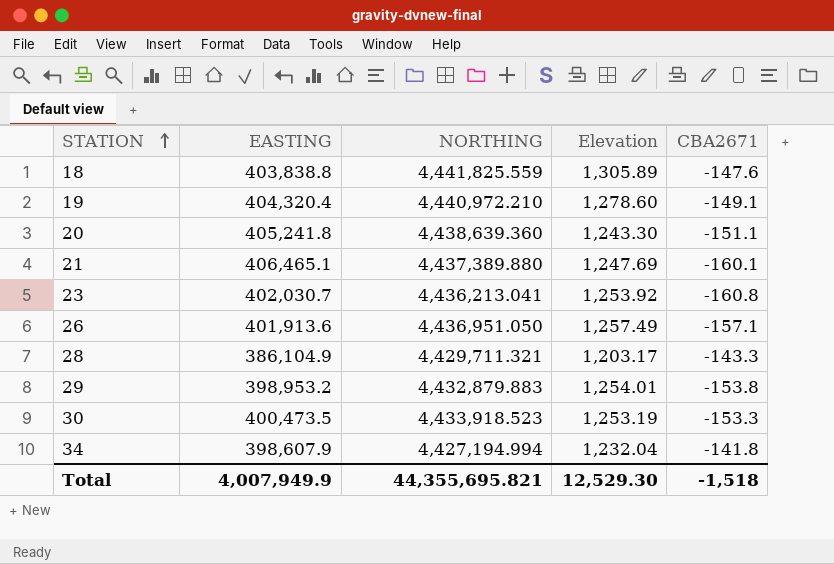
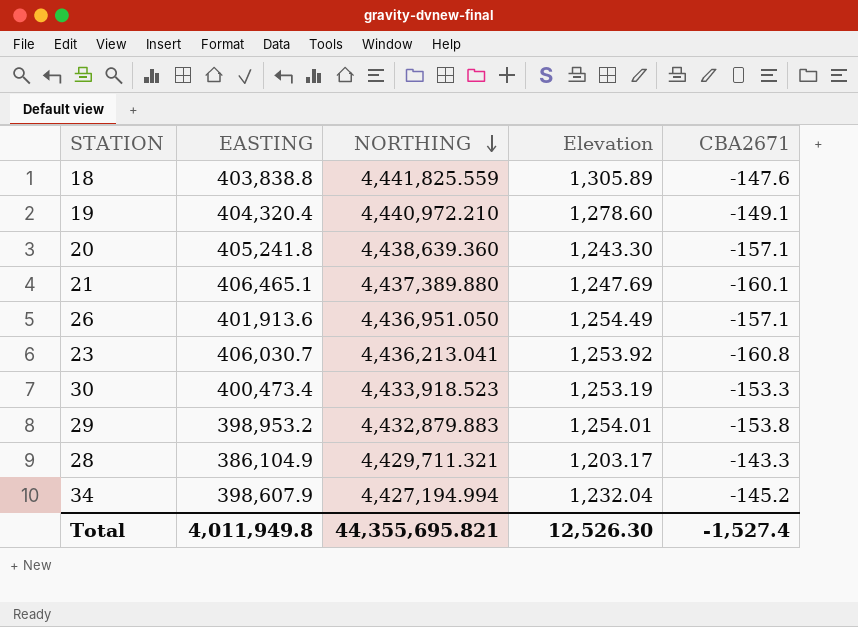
row order: STATION ascending -> NORTHING descending
20 | CBA2671: -151.1 -> -157.1
26 | Elevation: 1,257.49 -> 1,254.49
23 | EASTING: 402,030.7 -> 406,030.7
30 | EASTING: 400,473.5 -> 400,473.4
34 | CBA2671: -141.8 -> -145.2
Total | EASTING: 4,007,949.9 -> 4,011,949.8
Total | Elevation: 12,529.30 -> 12,526.30
Total | CBA2671: -1,518 -> -1,527.4

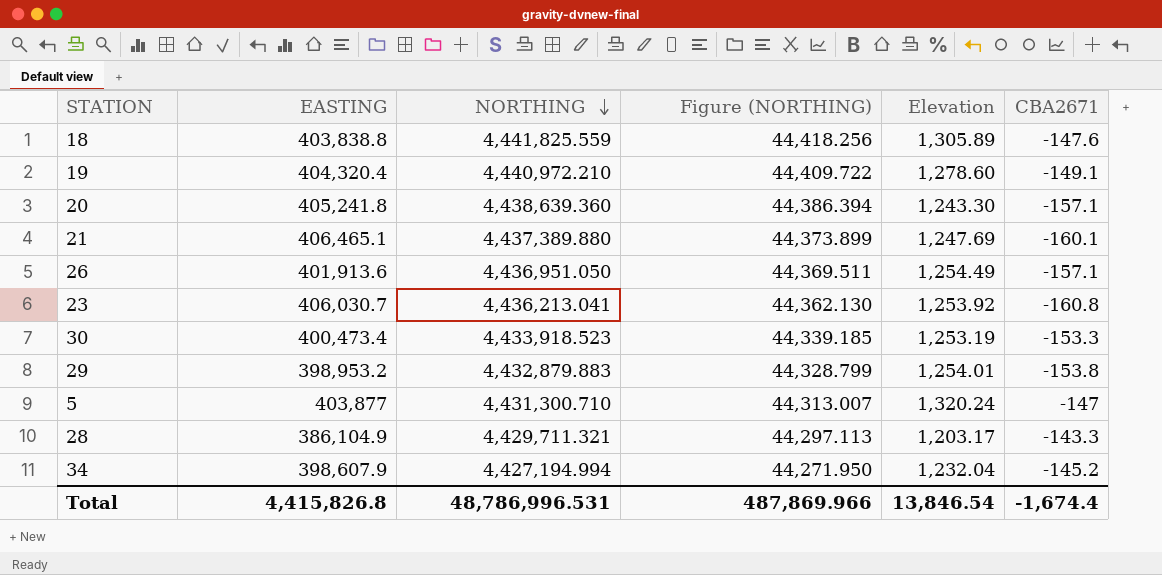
column Figure (NORTHING) | formula: none -> [NORTHING] * 0.01
row 5: none -> 403,877 | 4,431,300.710 | 44,313.007 | 1,320.24 | -147
Total | EASTING: 4,011,949.8 -> 4,415,826.8
Total | NORTHING: 44,355,695.821 -> 48,786,996.531
Total | Elevation: 12,526.30 -> 13,846.54
Total | CBA2671: -1,527.4 -> -1,674.4

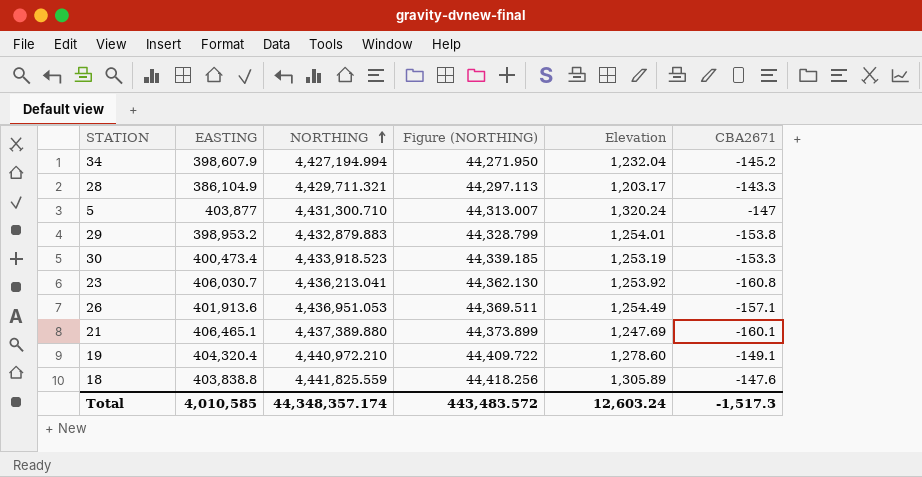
row order: NORTHING descending -> NORTHING ascending
row 20: 405,241.8 | 4,438,639.360 | 44,386.394 | 1,243.30 | -157.1 -> none
26 | NORTHING: 4,436,951.050 -> 4,436,951.053
Total | EASTING: 4,415,826.8 -> 4,010,585
Total | NORTHING: 48,786,996.531 -> 44,348,357.174
Total | Figure (NORTHING): 487,869.966 -> 443,483.572
Total | Elevation: 13,846.54 -> 12,603.24
Total | CBA2671: -1,674.4 -> -1,517.3

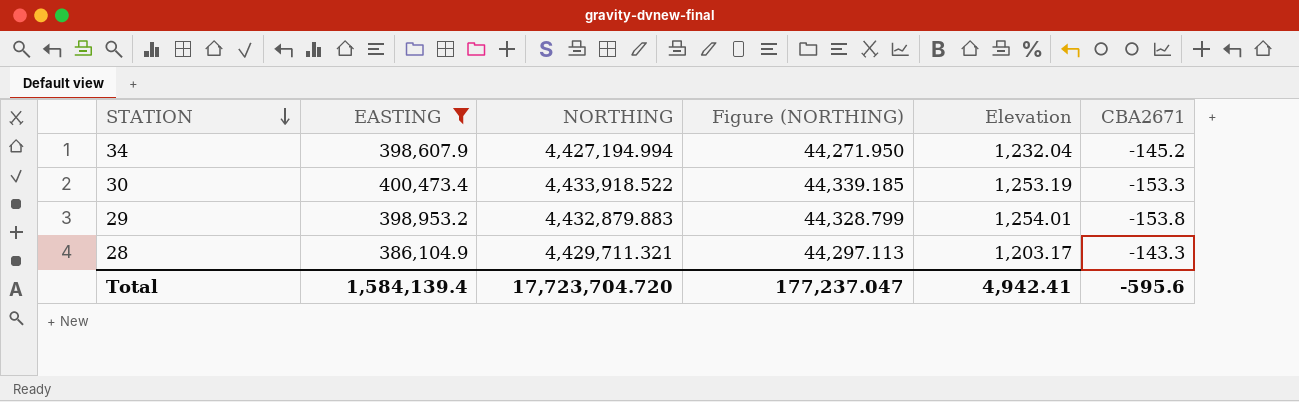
filter: none -> EASTING <= 400,473.4
row order: NORTHING ascending -> STATION descending
30 | NORTHING: 4,433,918.523 -> 4,433,918.522
Total | EASTING: 4,010,585 -> 1,584,139.4
Total | NORTHING: 44,348,357.174 -> 17,723,704.720
Total | Figure (NORTHING): 443,483.572 -> 177,237.047
Total | Elevation: 12,603.24 -> 4,942.41
Total | CBA2671: -1,517.3 -> -595.6

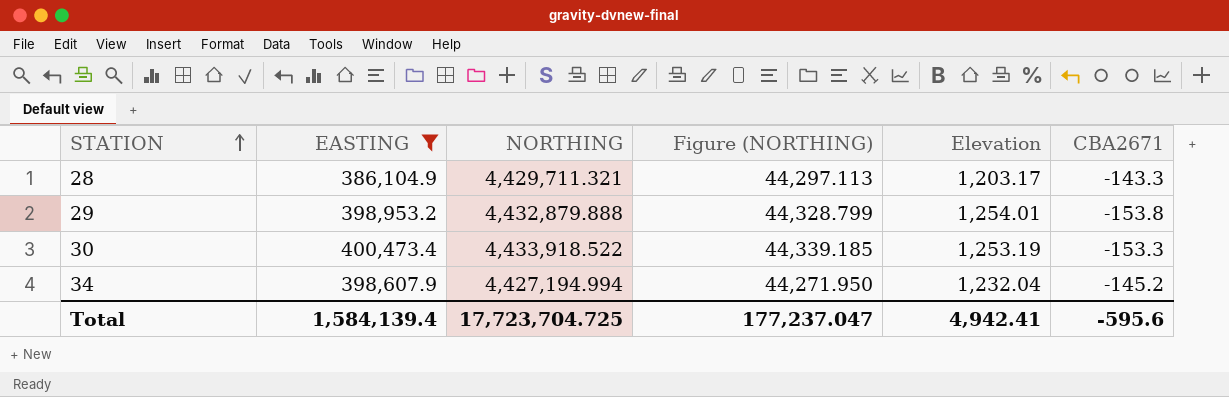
row order: STATION descending -> STATION ascending
29 | NORTHING: 4,432,879.883 -> 4,432,879.888
Total | NORTHING: 17,723,704.720 -> 17,723,704.725

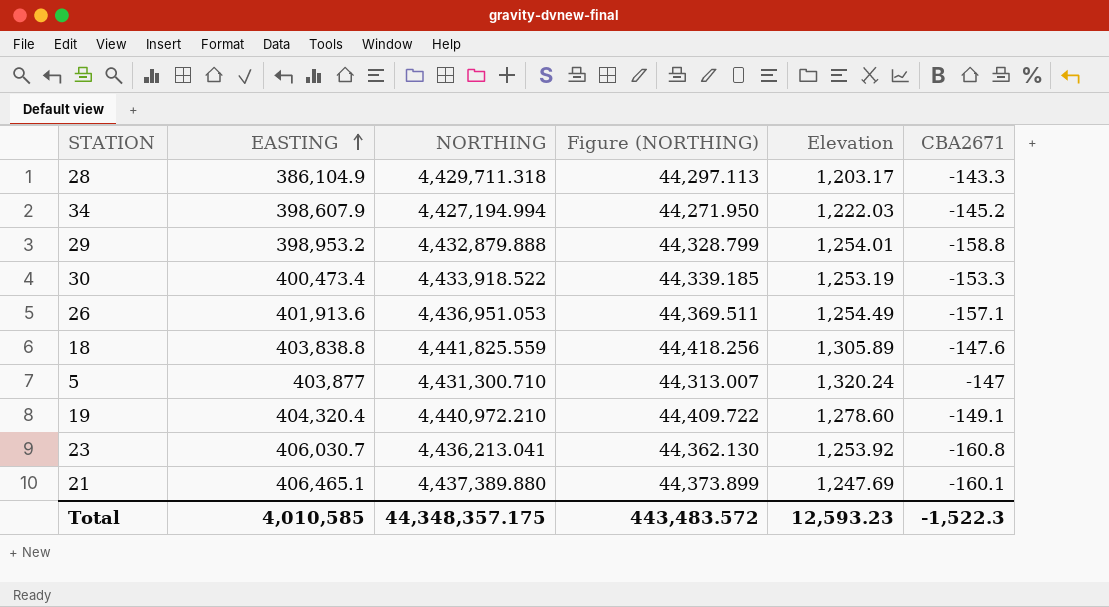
filter: EASTING <= 400,473.4 -> none
row order: STATION ascending -> EASTING ascending
28 | NORTHING: 4,429,711.321 -> 4,429,711.318
34 | Elevation: 1,232.04 -> 1,222.03
29 | CBA2671: -153.8 -> -158.8
Total | EASTING: 1,584,139.4 -> 4,010,585
Total | NORTHING: 17,723,704.725 -> 44,348,357.175
Total | Figure (NORTHING): 177,237.047 -> 443,483.572
Total | Elevation: 4,942.41 -> 12,593.23
Total | CBA2671: -595.6 -> -1,522.3

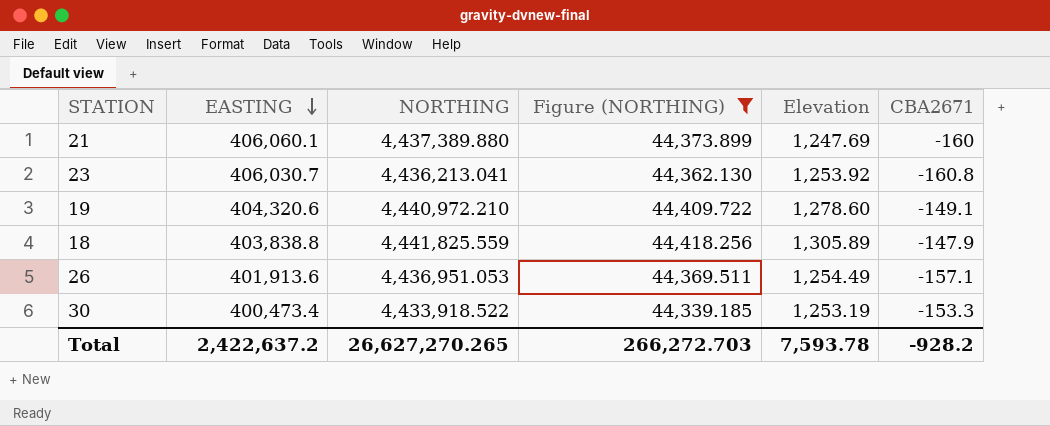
filter: none -> Figure (NORTHING) >= 44,339.185
row order: EASTING ascending -> EASTING descending
21 | EASTING: 406,465.1 -> 406,060.1
21 | CBA2671: -160.1 -> -160
19 | EASTING: 404,320.4 -> 404,320.6
18 | CBA2671: -147.6 -> -147.9
Total | EASTING: 4,010,585 -> 2,422,637.2
Total | NORTHING: 44,348,357.175 -> 26,627,270.265
Total | Figure (NORTHING): 443,483.572 -> 266,272.703
Total | Elevation: 12,593.23 -> 7,593.78
Total | CBA2671: -1,522.3 -> -928.2

